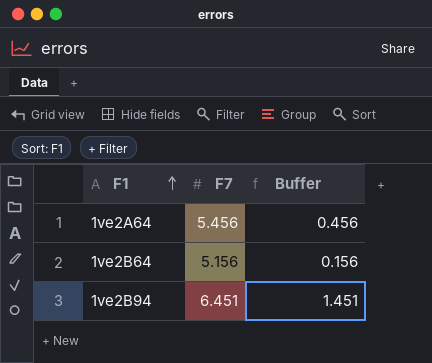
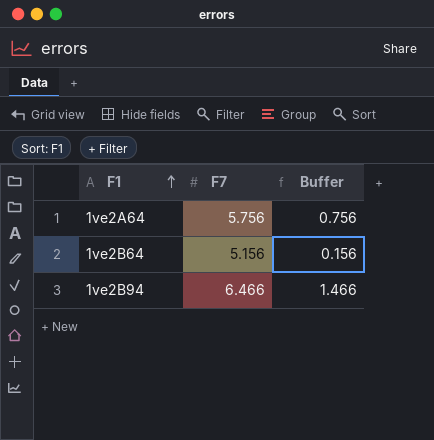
1ve2A64 | F7: 5.456 -> 5.756
1ve2A64 | Buffer: 0.456 -> 0.756
1ve2B94 | F7: 6.451 -> 6.466
1ve2B94 | Buffer: 1.451 -> 1.466

